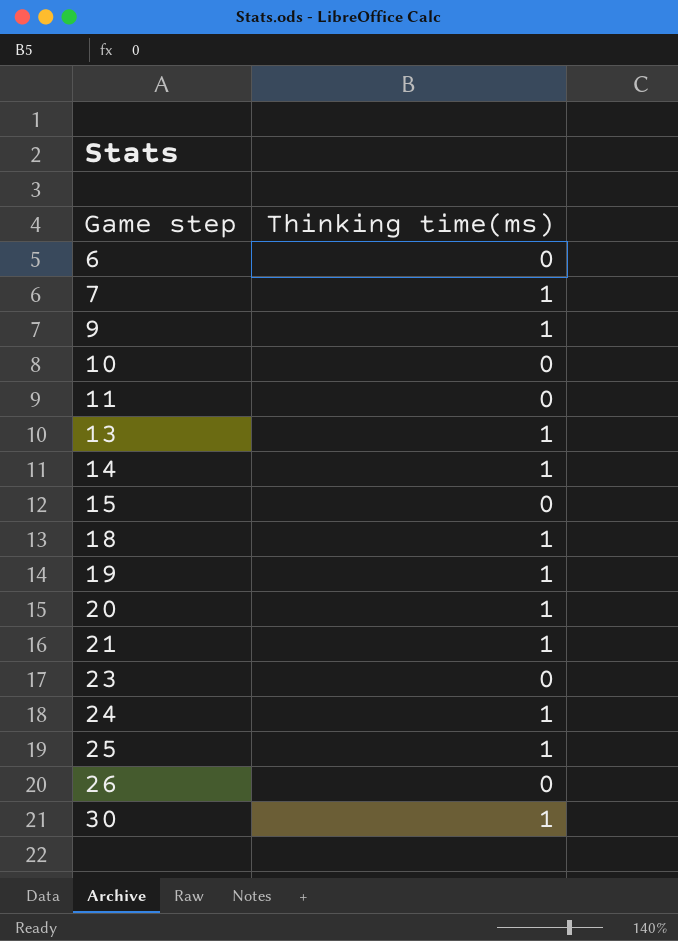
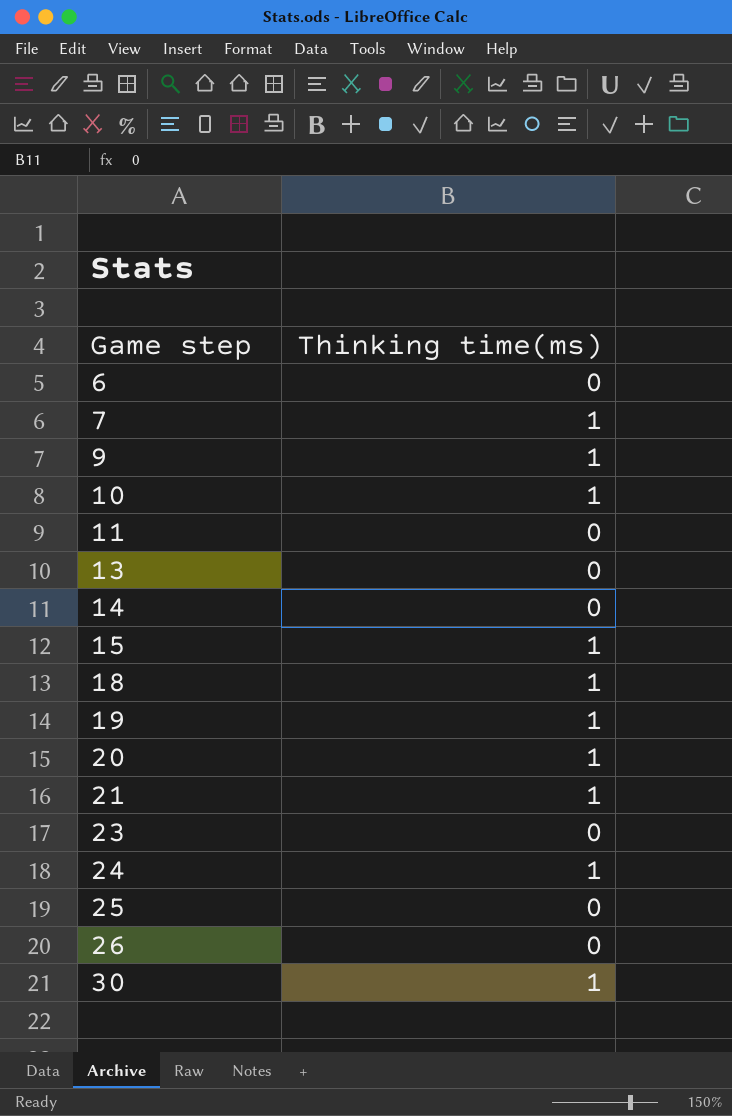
10 | Thinking time(ms): 0 -> 1
13 | Thinking time(ms): 1 -> 0
14 | Thinking time(ms): 1 -> 0
15 | Thinking time(ms): 0 -> 1
25 | Thinking time(ms): 1 -> 0

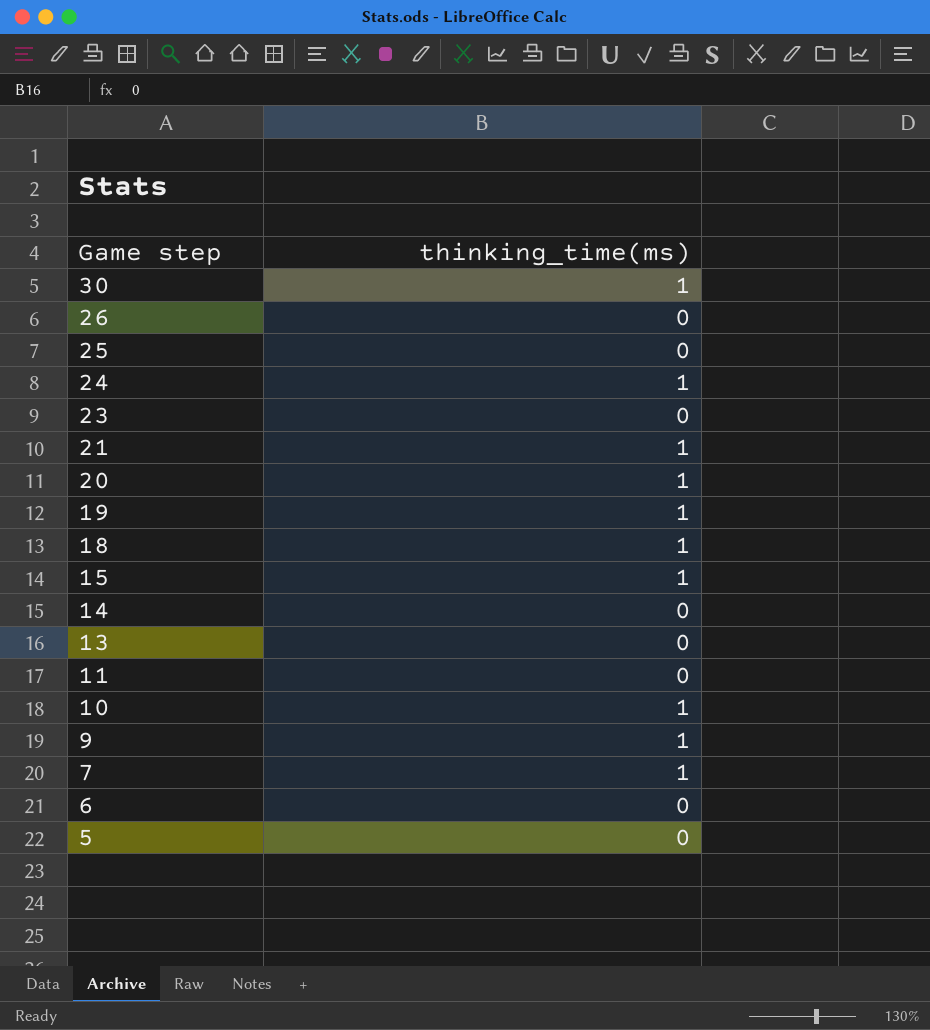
row order: Game step ascending -> Game step descending
column name: Thinking time(ms) -> thinking_time(ms)
row 5: none -> 0

